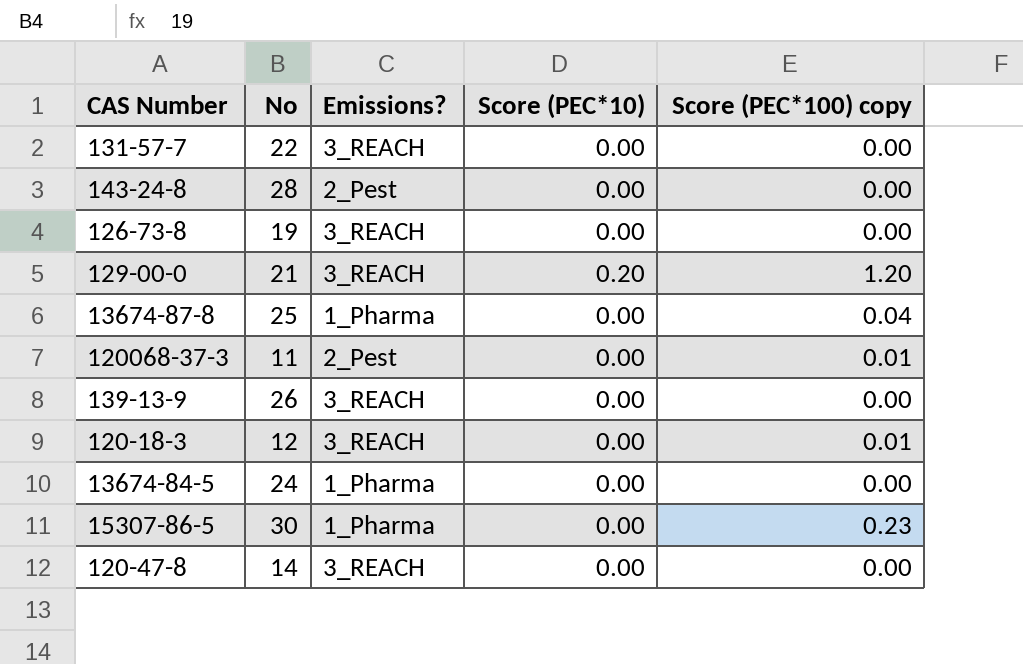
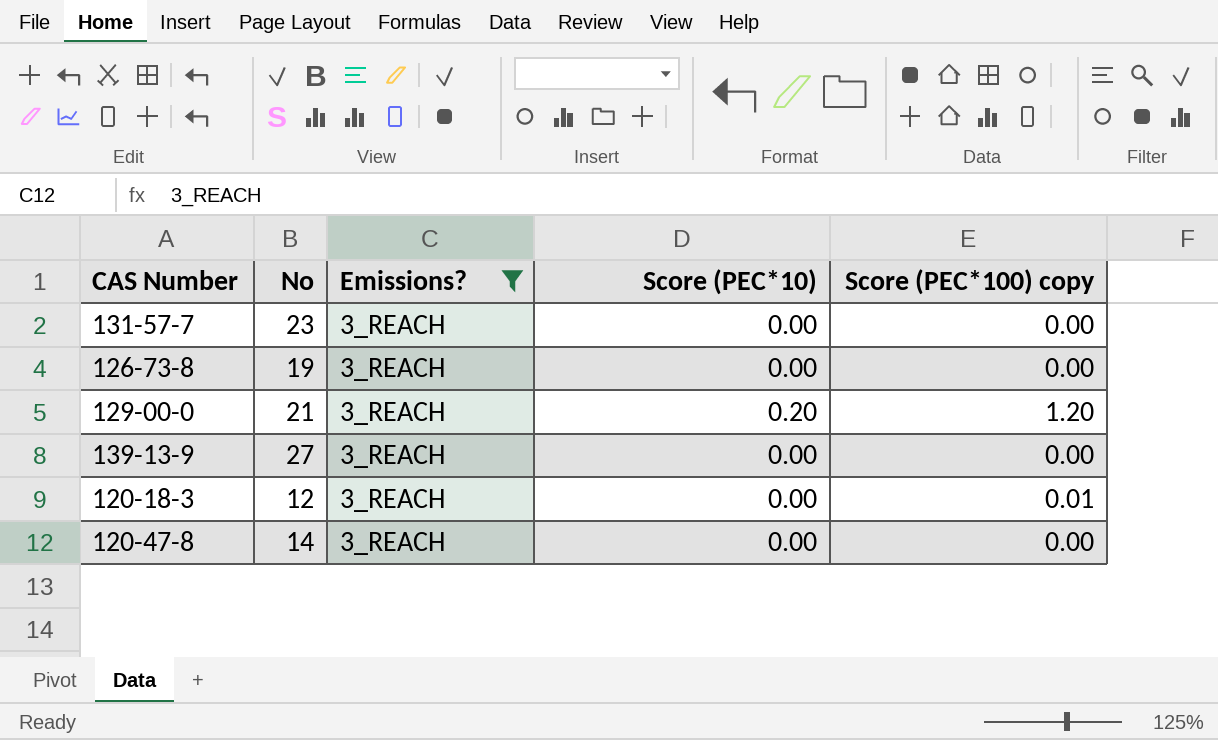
filter: none -> Emissions? = 3_REACH
131-57-7 | No: 22 -> 23
139-13-9 | No: 26 -> 27

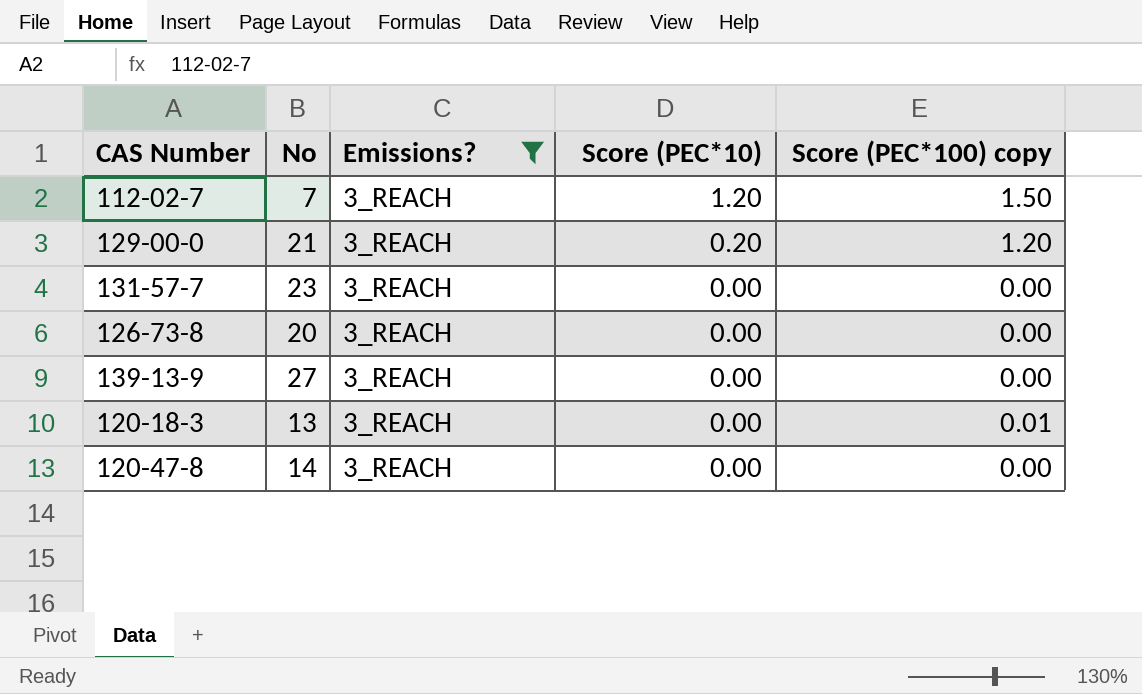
row order: none -> Score (PEC*10) descending
row 112-02-7: none -> 7 | 3_REACH | 1.20 | 1.50
126-73-8 | No: 19 -> 20
120-18-3 | No: 12 -> 13

